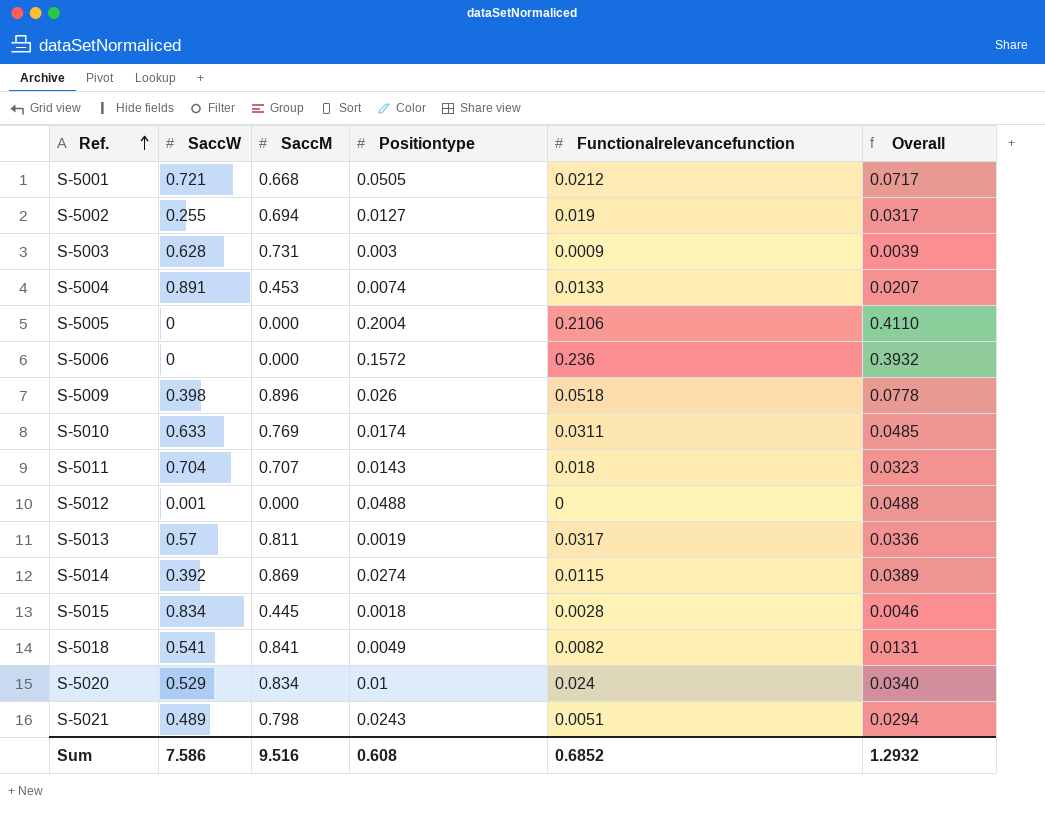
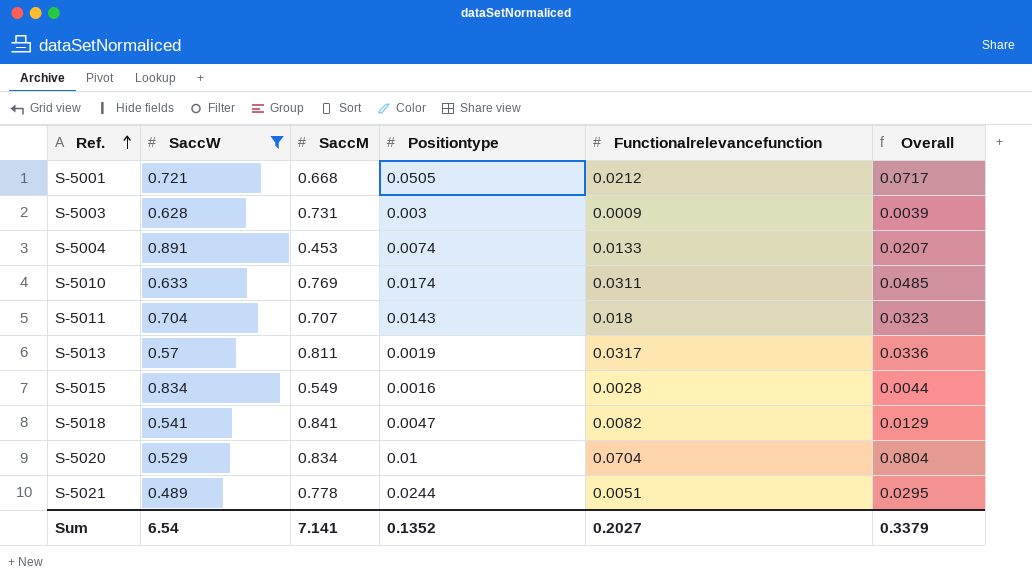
filter: none -> SaccW >= 0.489
S-5015 | SaccM: 0.445 -> 0.549
S-5015 | Positiontype: 0.0018 -> 0.0016
S-5015 | Overall: 0.0046 -> 0.0044
S-5018 | Positiontype: 0.0049 -> 0.0047
S-5018 | Overall: 0.0131 -> 0.0129
S-5020 | Functionalrelevancefunction: 0.024 -> 0.0704
S-5020 | Overall: 0.0340 -> 0.0804
S-5021 | SaccM: 0.798 -> 0.778
S-5021 | Positiontype: 0.0243 -> 0.0244
S-5021 | Overall: 0.0294 -> 0.0295
Sum | SaccW: 7.586 -> 6.54
Sum | SaccM: 9.516 -> 7.141
Sum | Positiontype: 0.608 -> 0.1352
Sum | Functionalrelevancefunction: 0.6852 -> 0.2027
Sum | Overall: 1.2932 -> 0.3379

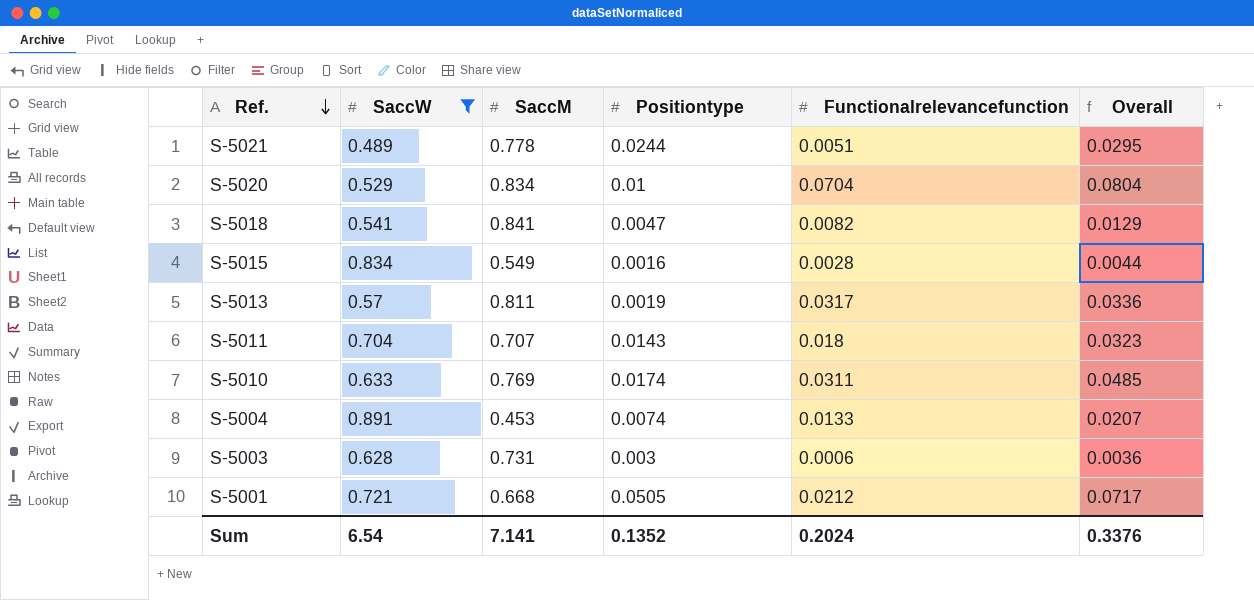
row order: Ref. ascending -> Ref. descending
S-5003 | Functionalrelevancefunction: 0.0009 -> 0.0006
S-5003 | Overall: 0.0039 -> 0.0036
Sum | Functionalrelevancefunction: 0.2027 -> 0.2024
Sum | Overall: 0.3379 -> 0.3376

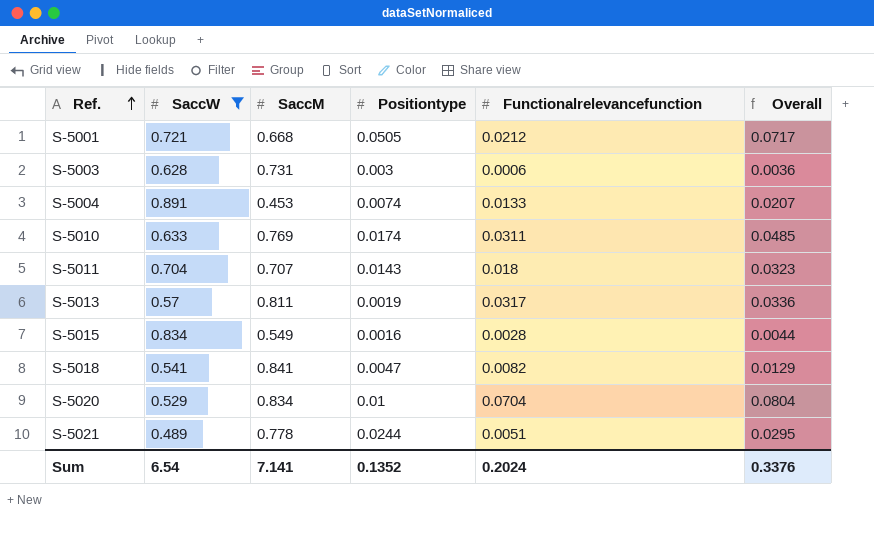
row order: Ref. descending -> Ref. ascending

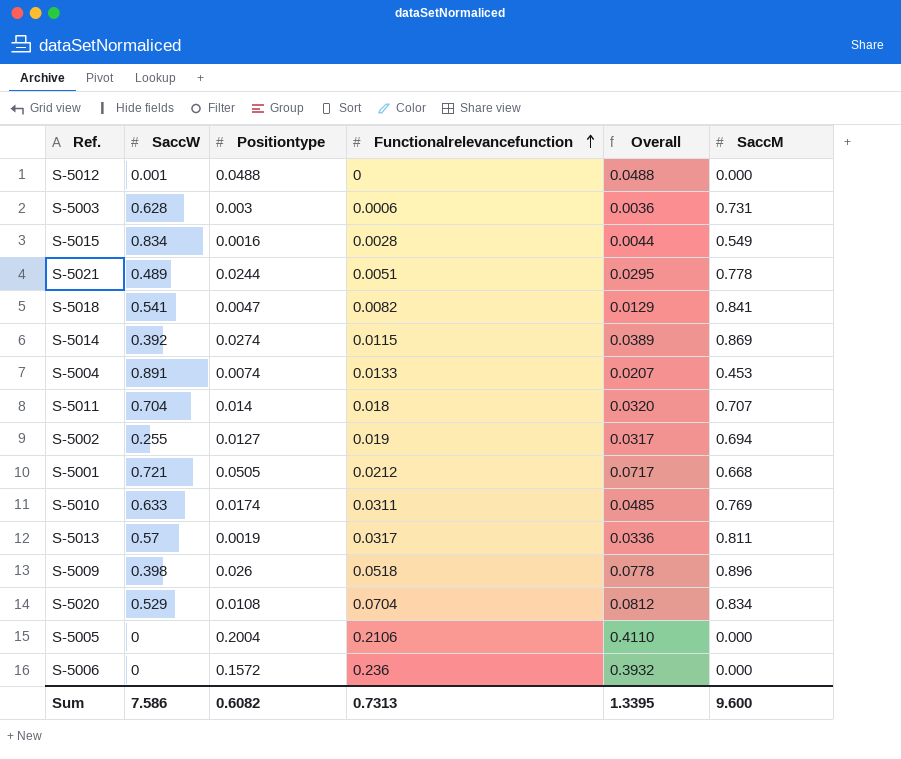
filter: SaccW >= 0.489 -> none
row order: Ref. ascending -> Functionalrelevancefunction ascending
column SaccM | position: 3 -> 6
S-5011 | Positiontype: 0.0143 -> 0.014
S-5011 | Overall: 0.0323 -> 0.0320
S-5020 | Positiontype: 0.01 -> 0.0108
S-5020 | Overall: 0.0804 -> 0.0812
Sum | SaccW: 6.54 -> 7.586
Sum | Positiontype: 0.1352 -> 0.6082
Sum | Functionalrelevancefunction: 0.2024 -> 0.7313
Sum | Overall: 0.3376 -> 1.3395
Sum | SaccM: 7.141 -> 9.600

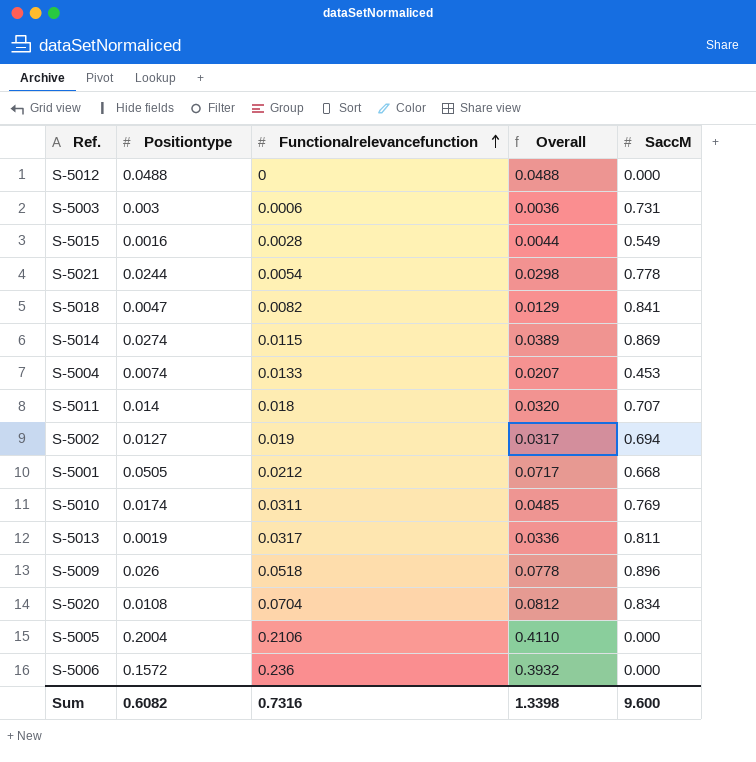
column SaccW | position: 2 -> none
S-5021 | Functionalrelevancefunction: 0.0051 -> 0.0054
S-5021 | Overall: 0.0295 -> 0.0298
Sum | Functionalrelevancefunction: 0.7313 -> 0.7316
Sum | Overall: 1.3395 -> 1.3398

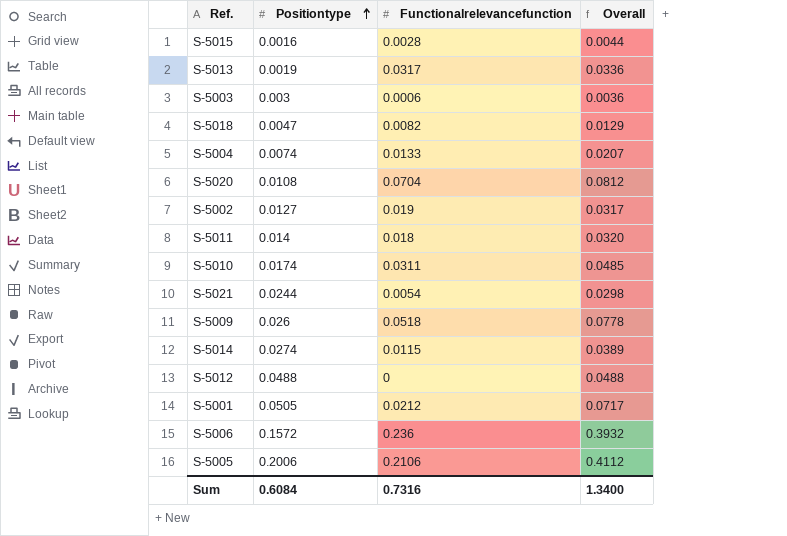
row order: Functionalrelevancefunction ascending -> Positiontype ascending
column SaccM | position: 5 -> none
S-5005 | Positiontype: 0.2004 -> 0.2006
S-5005 | Overall: 0.4110 -> 0.4112
Sum | Positiontype: 0.6082 -> 0.6084
Sum | Overall: 1.3398 -> 1.3400

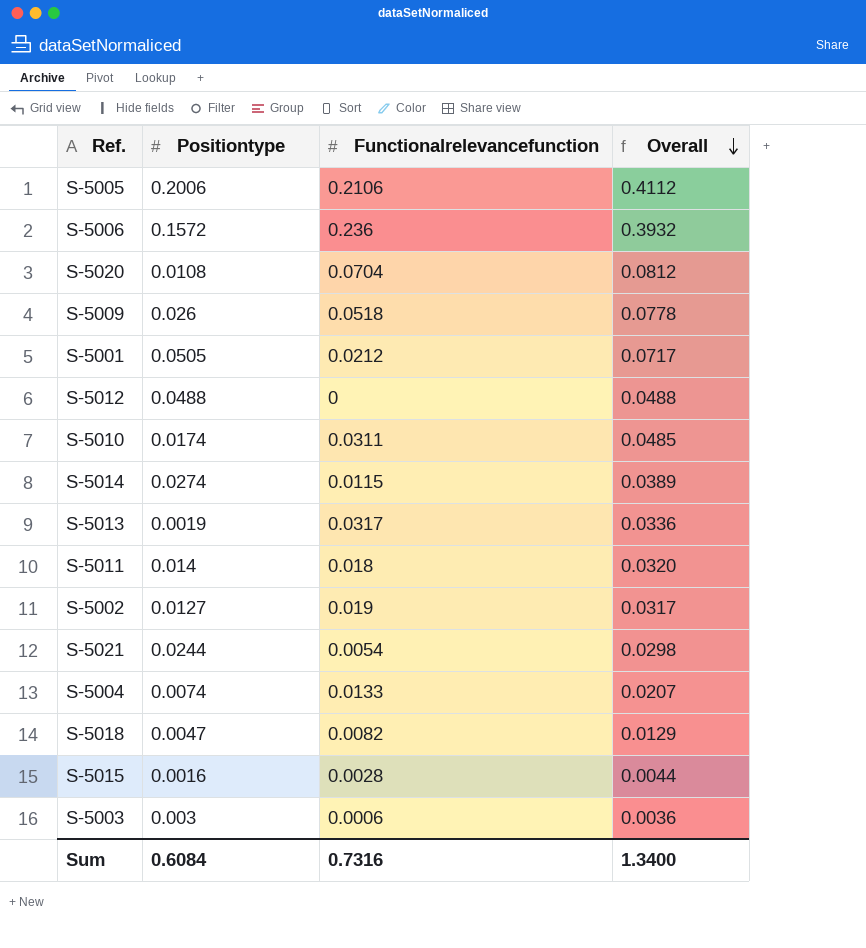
row order: Positiontype ascending -> Overall descending

